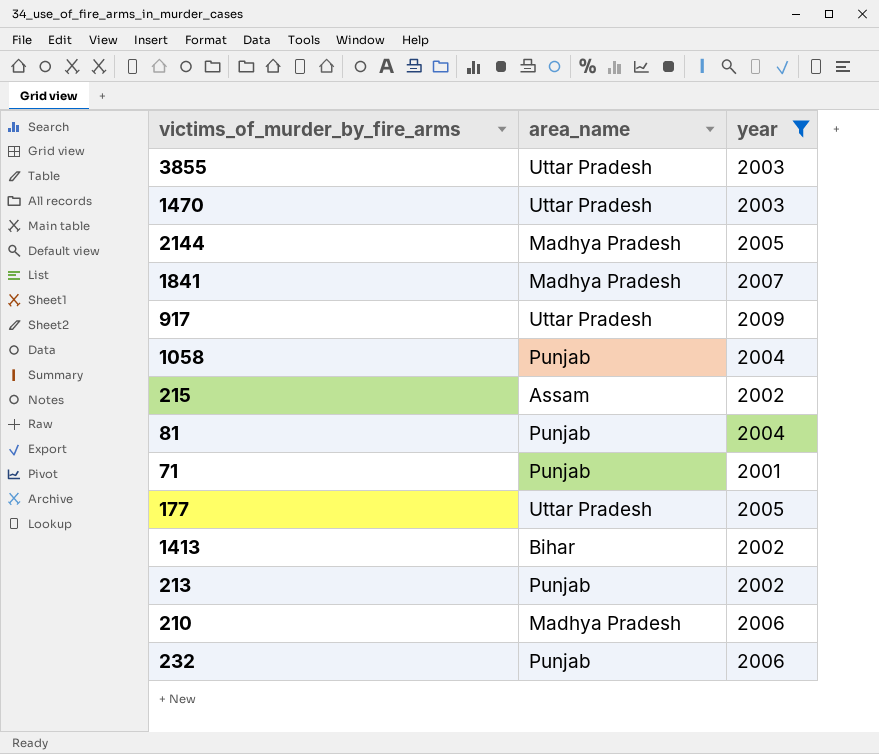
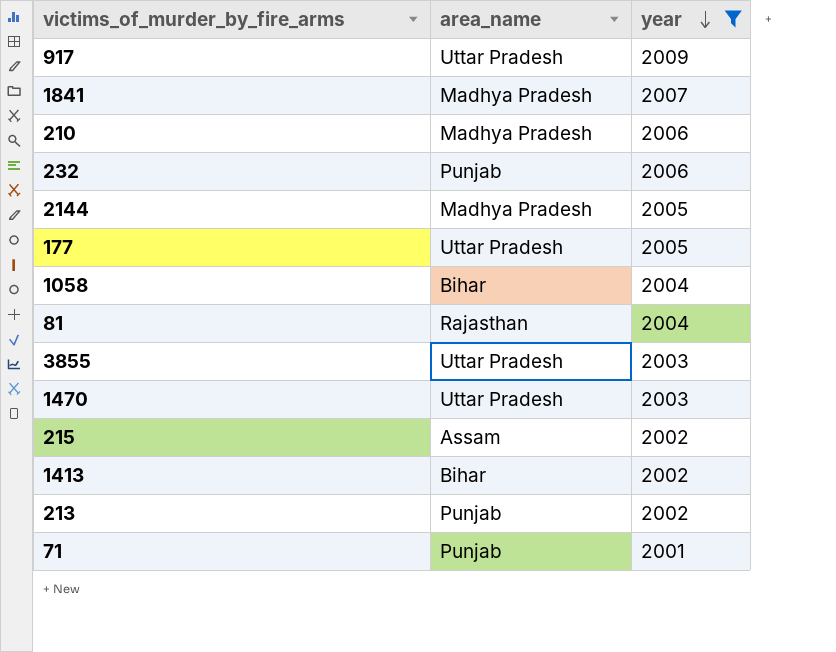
row order: none -> year descending
1058 | area_name: Punjab -> Bihar
81 | area_name: Punjab -> Rajasthan

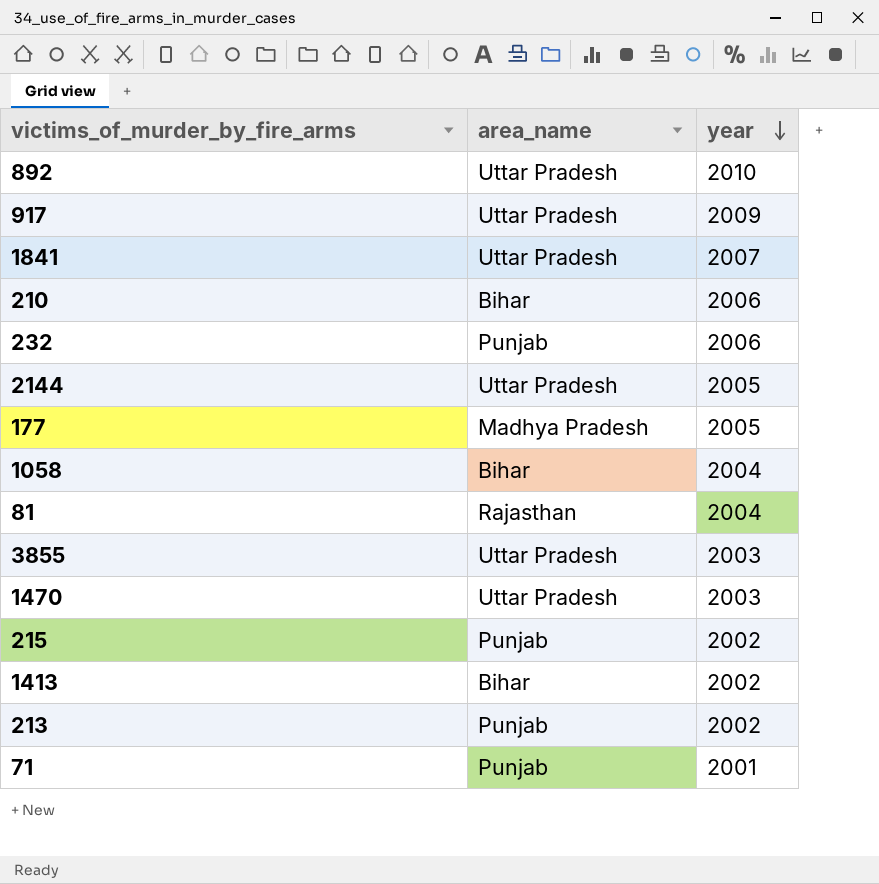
filter: year != 2010 -> none
1841 | area_name: Madhya Pradesh -> Uttar Pradesh
210 | area_name: Madhya Pradesh -> Bihar
2144 | area_name: Madhya Pradesh -> Uttar Pradesh
177 | area_name: Uttar Pradesh -> Madhya Pradesh
215 | area_name: Assam -> Punjab

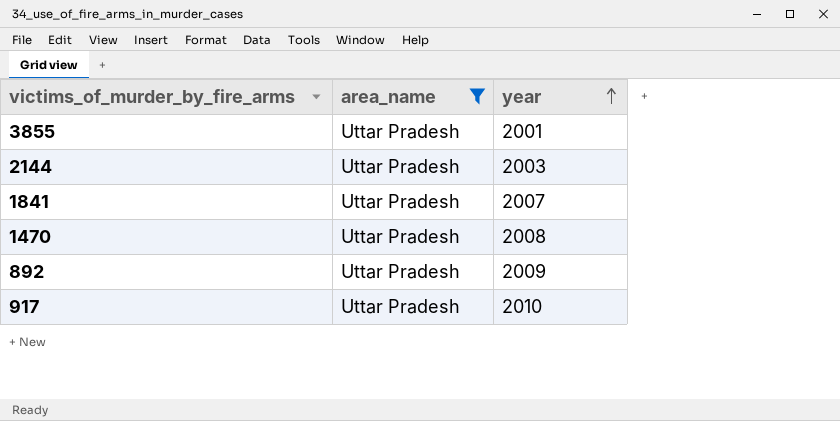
filter: none -> area_name = Uttar Pradesh
row order: year descending -> year ascending
3855 | year: 2003 -> 2001
2144 | year: 2005 -> 2003
1470 | year: 2003 -> 2008
892 | year: 2010 -> 2009
917 | year: 2009 -> 2010

